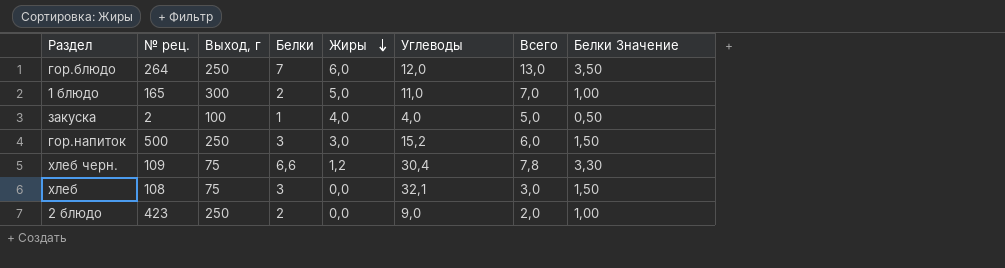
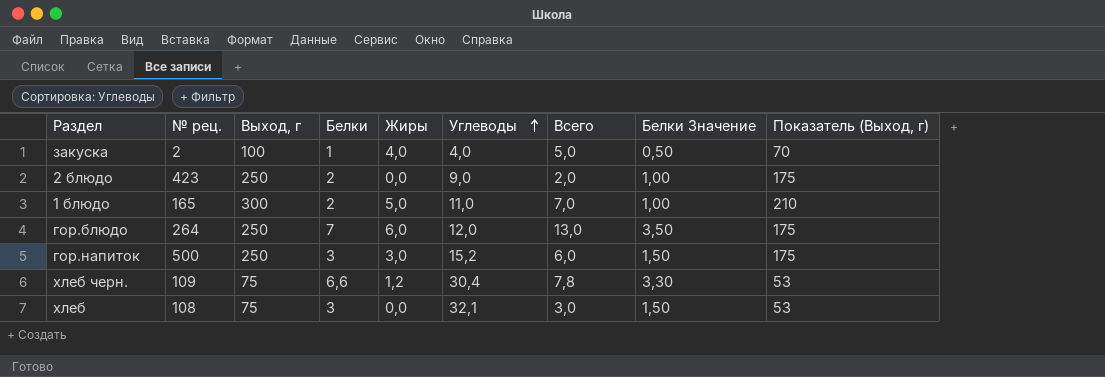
row order: Жиры descending -> Углеводы ascending
column Показатель (Выход, г) | formula: none -> [Выход, г] * 0,7

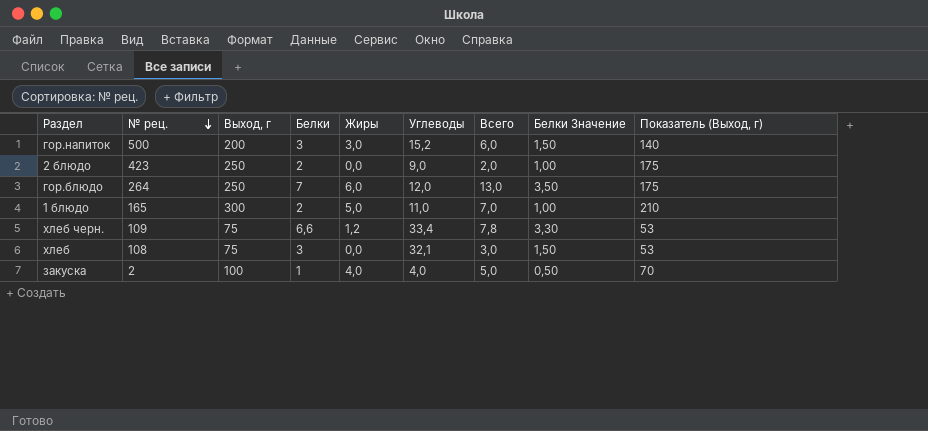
row order: Углеводы ascending -> № рец. descending
гор.напиток | Выход, г: 250 -> 200
гор.напиток | Показатель (Выход, г): 175 -> 140
хлеб черн. | Углеводы: 30,4 -> 33,4

